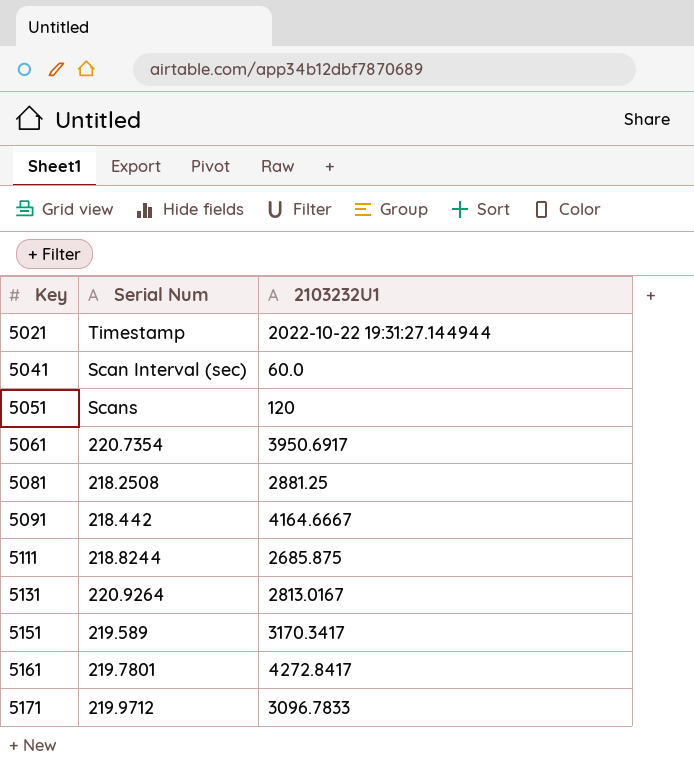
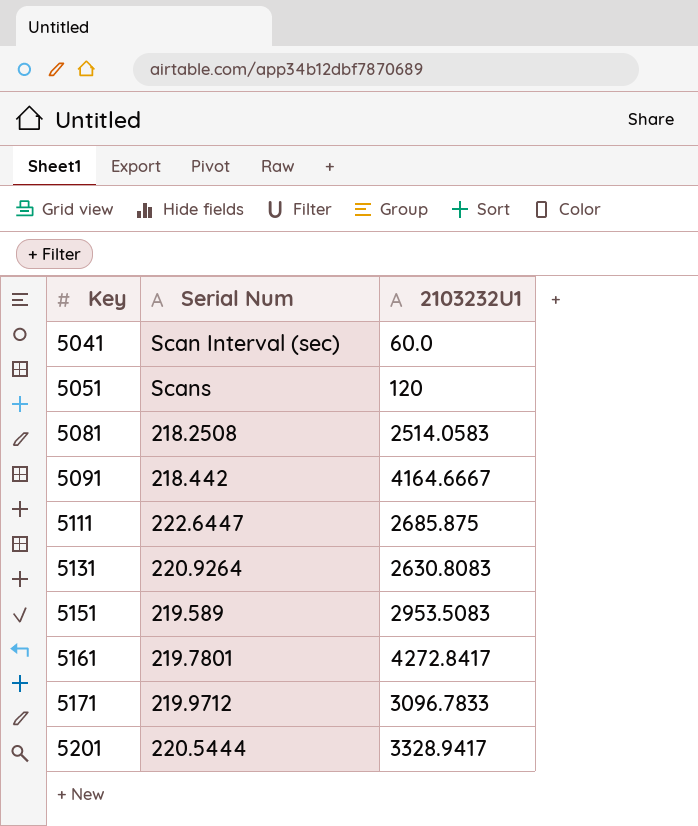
row 5021: Timestamp | 2022-10-22 19:31:27.144944 -> none
row 5061: 220.7354 | 3950.6917 -> none
5081 | 2103232U1: 2881.25 -> 2514.0583
5111 | Serial Num: 218.8244 -> 222.6447
5131 | 2103232U1: 2813.0167 -> 2630.8083
5151 | 2103232U1: 3170.3417 -> 2953.5083
row 5201: none -> 220.5444 | 3328.9417

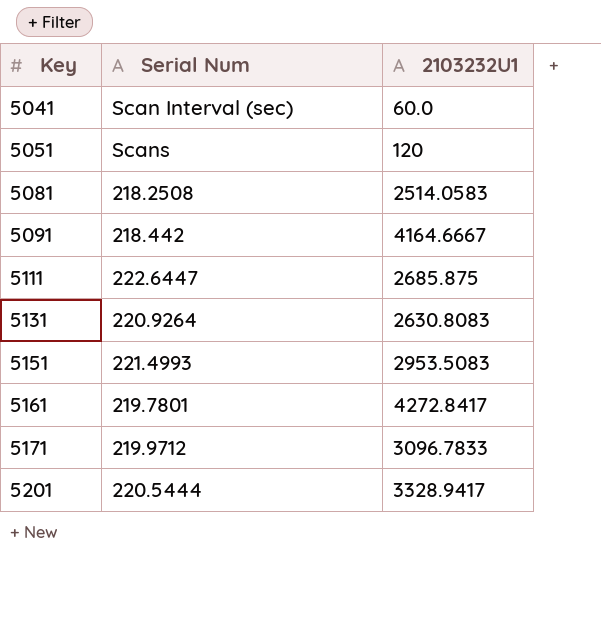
5151 | Serial Num: 219.589 -> 221.4993

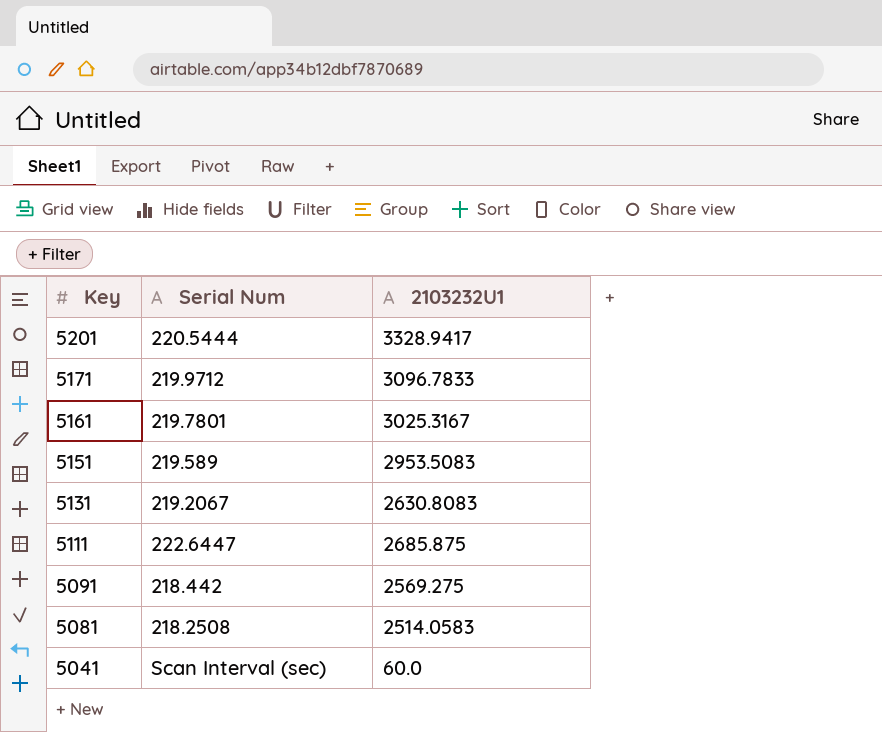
row order: Key ascending -> Key descending
row 5051: Scans | 120 -> none
5161 | 2103232U1: 4272.8417 -> 3025.3167
5151 | Serial Num: 221.4993 -> 219.589
5131 | Serial Num: 220.9264 -> 219.2067
5091 | 2103232U1: 4164.6667 -> 2569.275

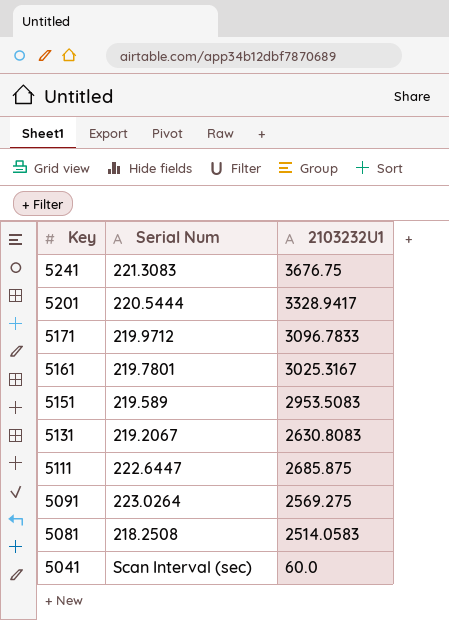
row 5241: none -> 221.3083 | 3676.75
5091 | Serial Num: 218.442 -> 223.0264

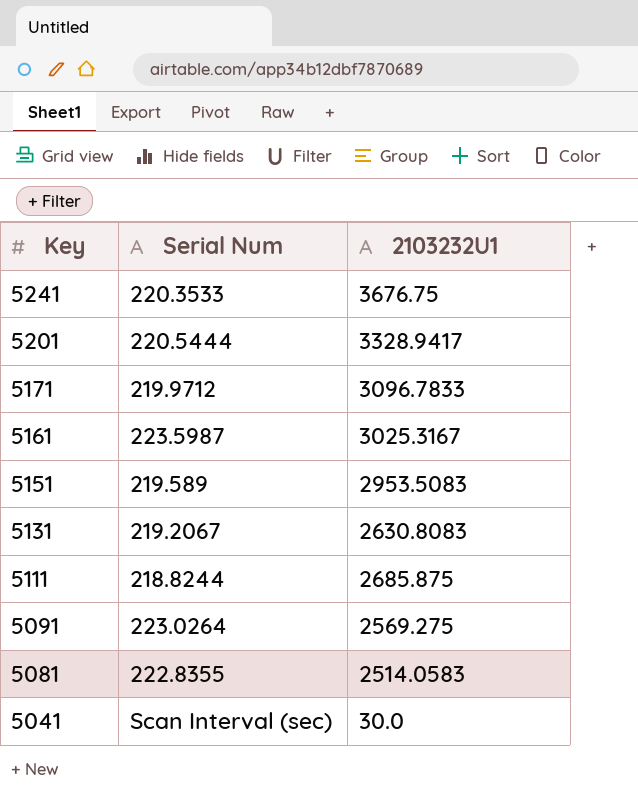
5241 | Serial Num: 221.3083 -> 220.3533
5161 | Serial Num: 219.7801 -> 223.5987
5111 | Serial Num: 222.6447 -> 218.8244
5081 | Serial Num: 218.2508 -> 222.8355
5041 | 2103232U1: 60.0 -> 30.0

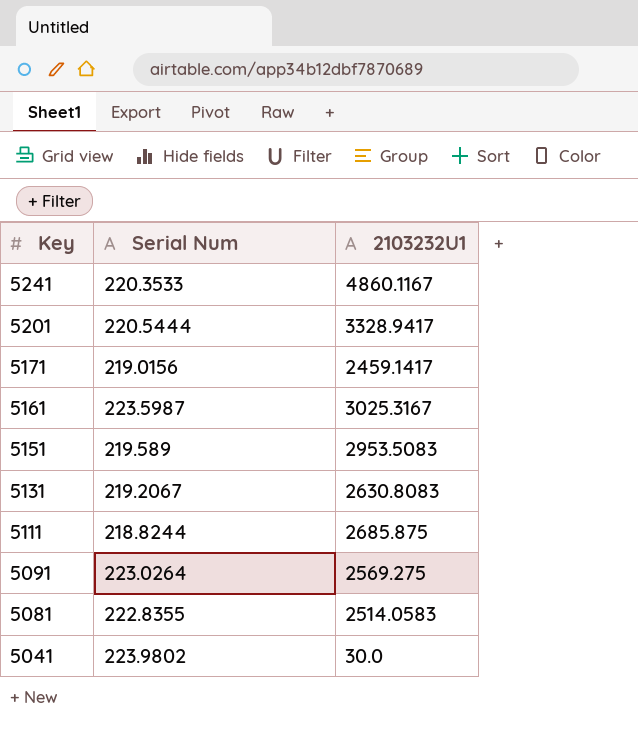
5241 | 2103232U1: 3676.75 -> 4860.1167
5171 | Serial Num: 219.9712 -> 219.0156
5171 | 2103232U1: 3096.7833 -> 2459.1417
5041 | Serial Num: Scan Interval (sec) -> 223.9802

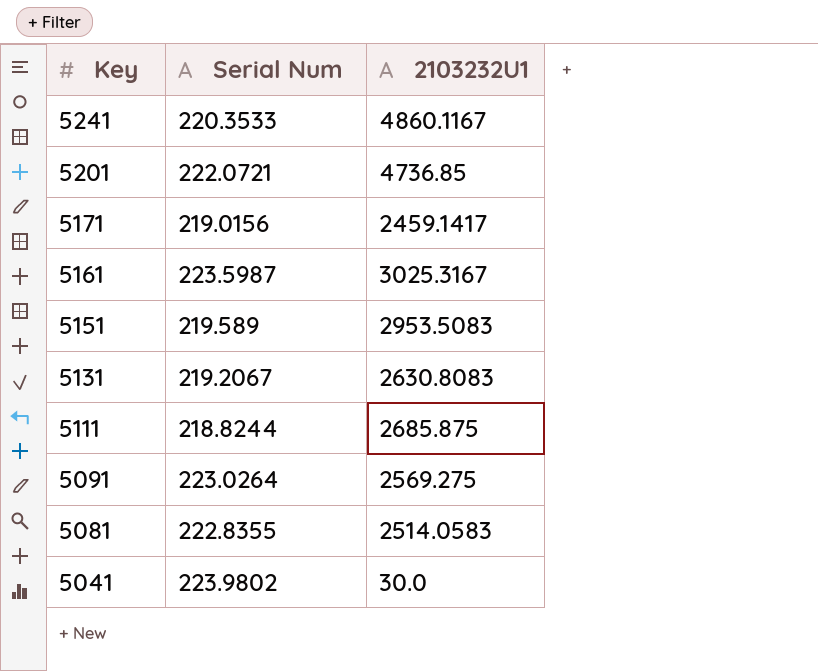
5201 | Serial Num: 220.5444 -> 222.0721
5201 | 2103232U1: 3328.9417 -> 4736.85

